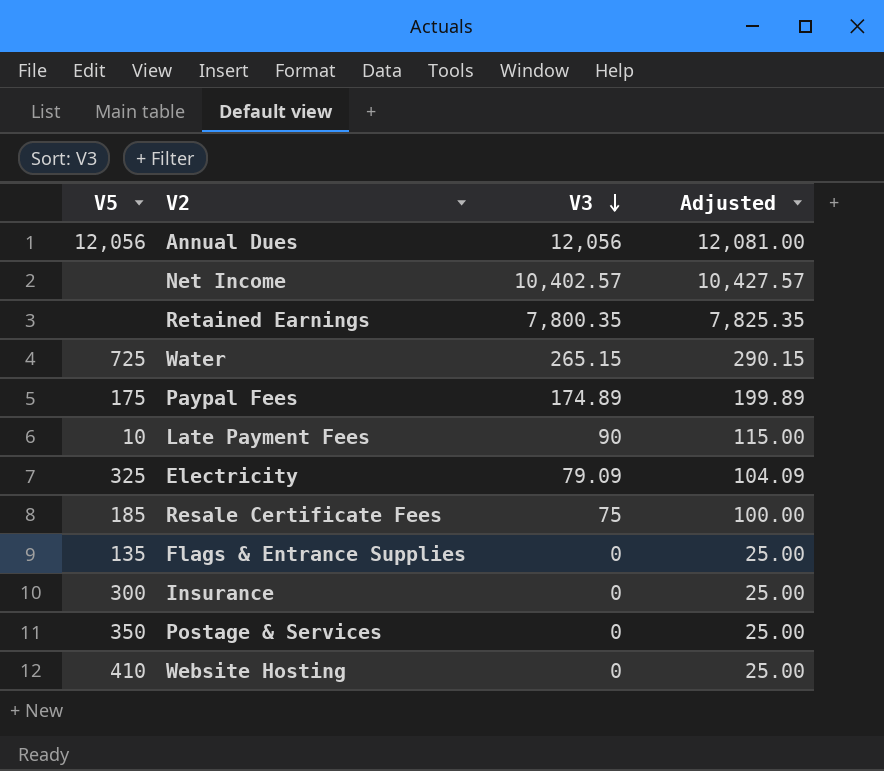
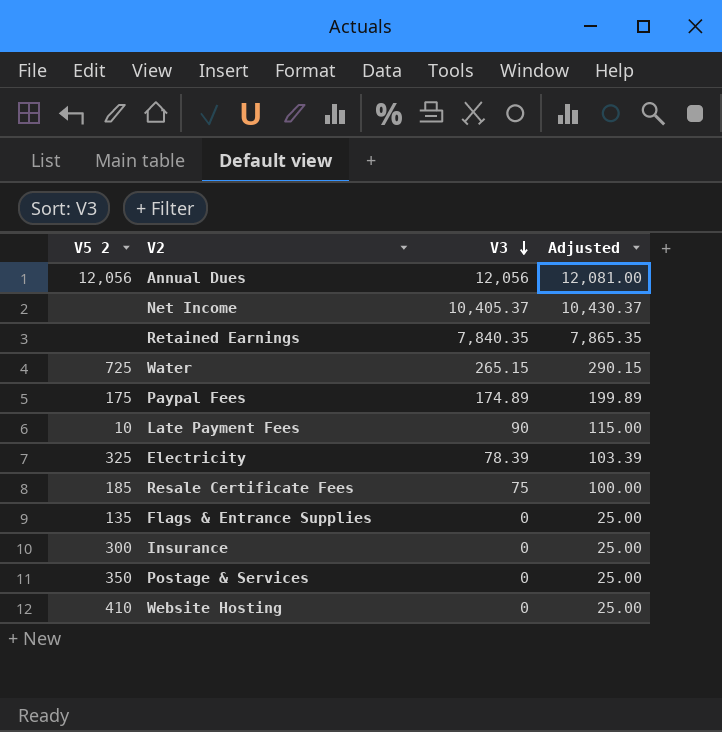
column name: V5 -> V5 2
Net Income | V3: 10,402.57 -> 10,405.37
Net Income | Adjusted: 10,427.57 -> 10,430.37
Retained Earnings | V3: 7,800.35 -> 7,840.35
Retained Earnings | Adjusted: 7,825.35 -> 7,865.35
Electricity | V3: 79.09 -> 78.39
Electricity | Adjusted: 104.09 -> 103.39

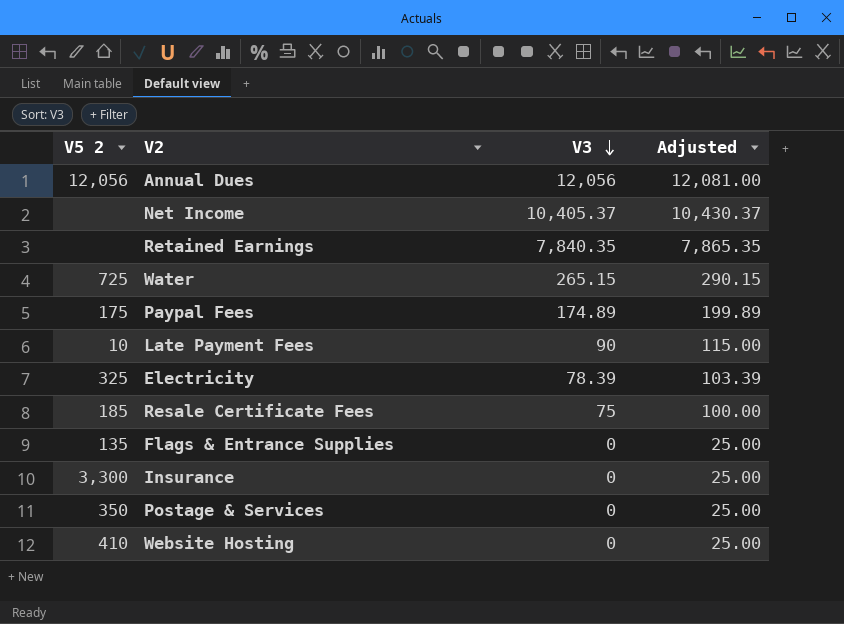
Insurance | V5 2: 300 -> 3,300

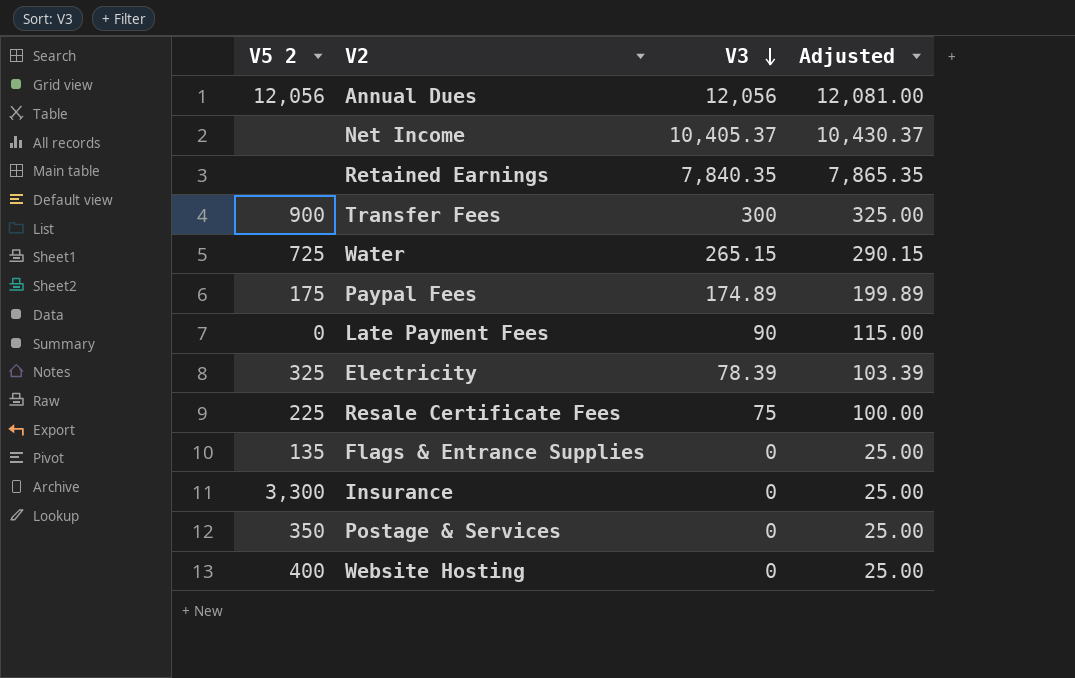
row Transfer Fees: none -> 900 | 300 | 325.00
Late Payment Fees | V5 2: 10 -> 0
Resale Certificate Fees | V5 2: 185 -> 225
Website Hosting | V5 2: 410 -> 400

